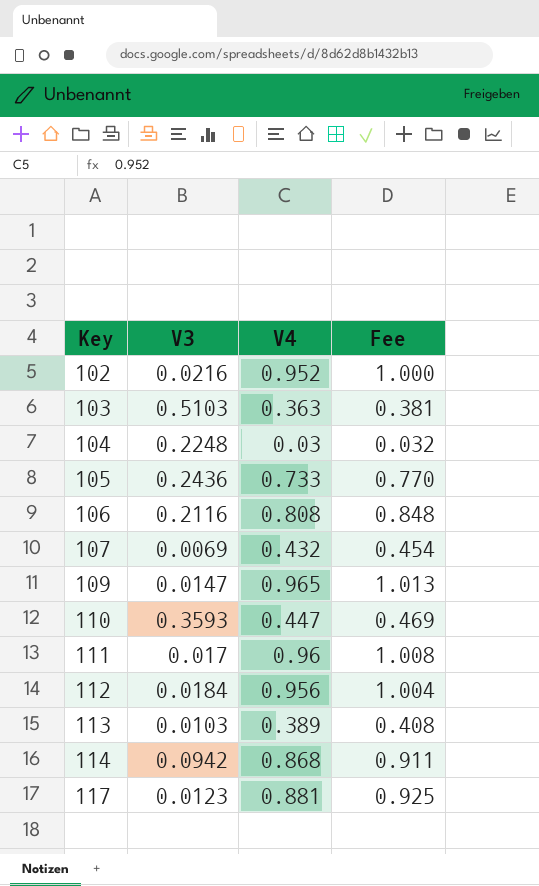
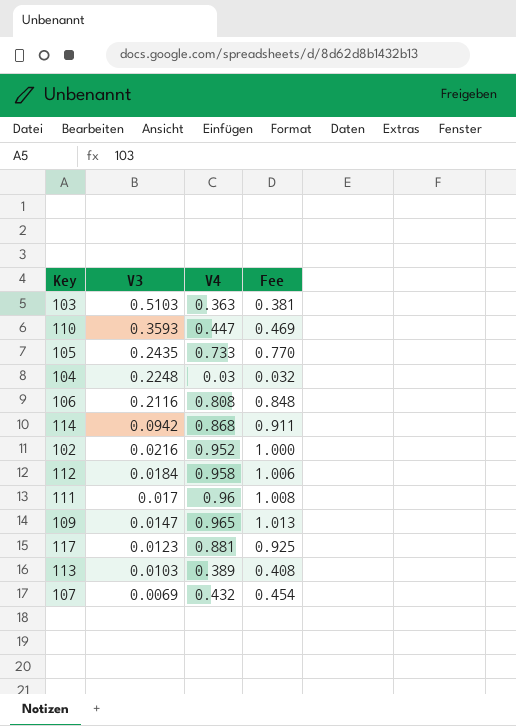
row order: Key ascending -> V3 descending
105 | V3: 0.2436 -> 0.2435
112 | V4: 0.956 -> 0.958
112 | Fee: 1.004 -> 1.006

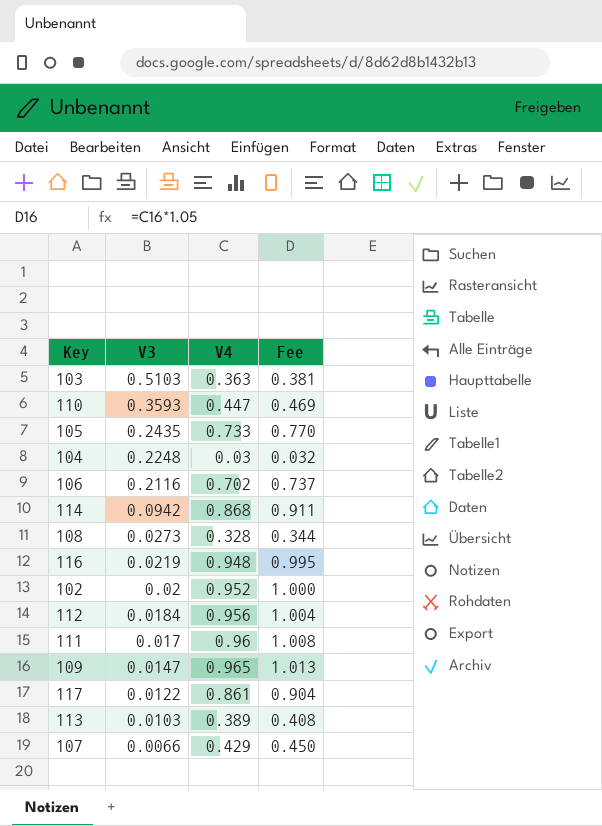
106 | V4: 0.808 -> 0.702
106 | Fee: 0.848 -> 0.737
row 108: none -> 0.0273 | 0.328 | 0.344
row 116: none -> 0.0219 | 0.948 | 0.995
102 | V3: 0.0216 -> 0.02
112 | V4: 0.958 -> 0.956
112 | Fee: 1.006 -> 1.004
117 | V3: 0.0123 -> 0.0122
117 | V4: 0.881 -> 0.861
117 | Fee: 0.925 -> 0.904
107 | V3: 0.0069 -> 0.0066
107 | V4: 0.432 -> 0.429
107 | Fee: 0.454 -> 0.450

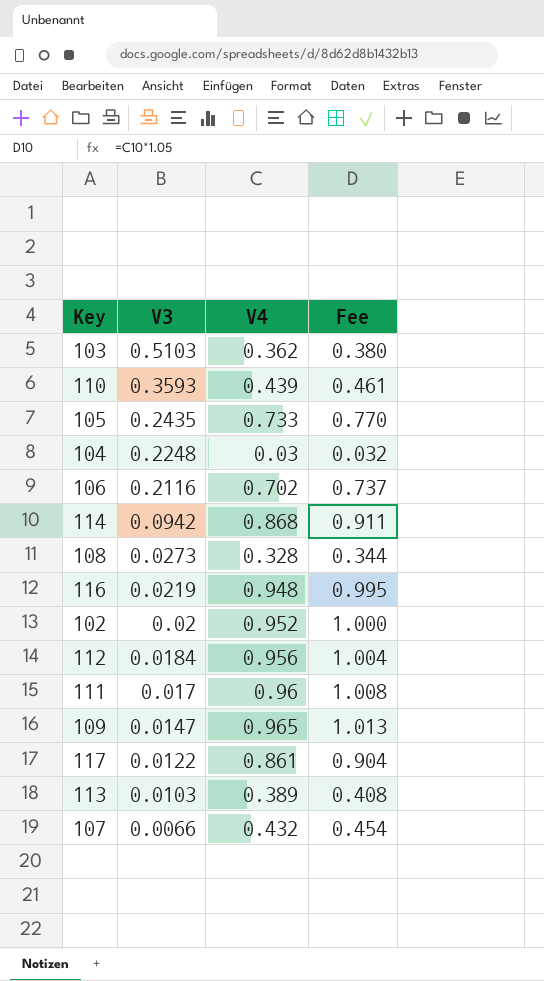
103 | V4: 0.363 -> 0.362
103 | Fee: 0.381 -> 0.380
110 | V4: 0.447 -> 0.439
110 | Fee: 0.469 -> 0.461
107 | V4: 0.429 -> 0.432
107 | Fee: 0.450 -> 0.454

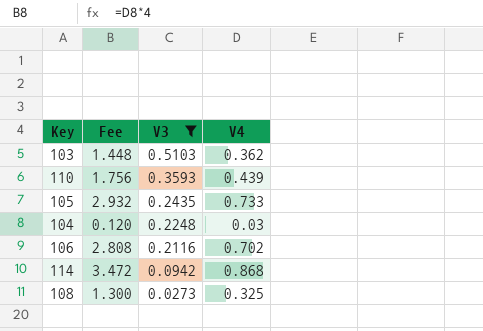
filter: none -> V3 >= 0.0273
column Fee | formula: [V4] * 1.05 -> [V4] * 4
column Fee | position: 4 -> 2
108 | V4: 0.328 -> 0.325

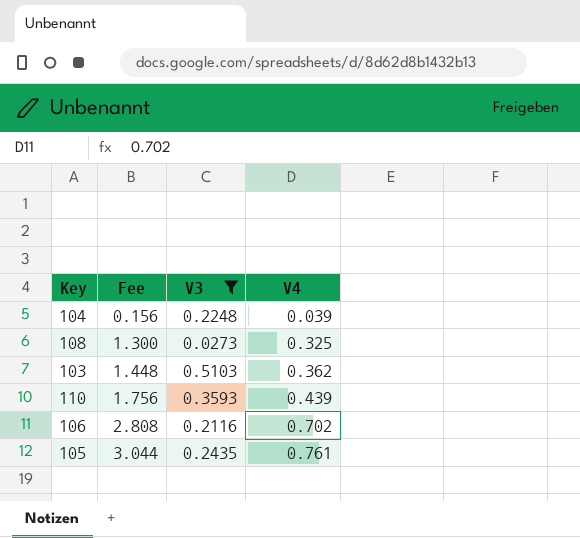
row order: V3 descending -> Fee ascending
row 114: 3.472 | 0.0942 | 0.868 -> none
104 | Fee: 0.120 -> 0.156
104 | V4: 0.03 -> 0.039
105 | Fee: 2.932 -> 3.044
105 | V4: 0.733 -> 0.761

